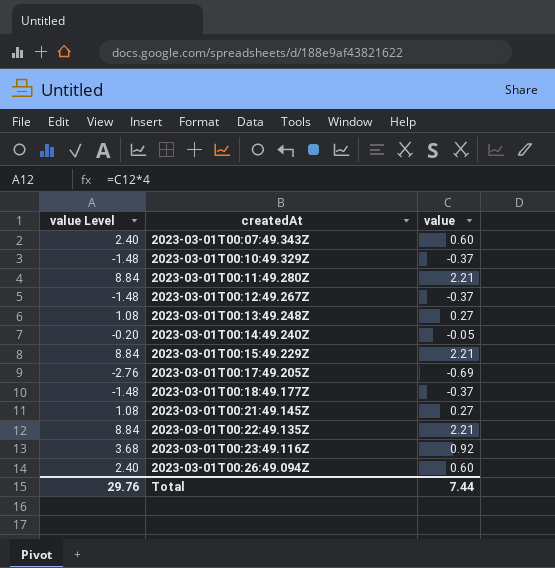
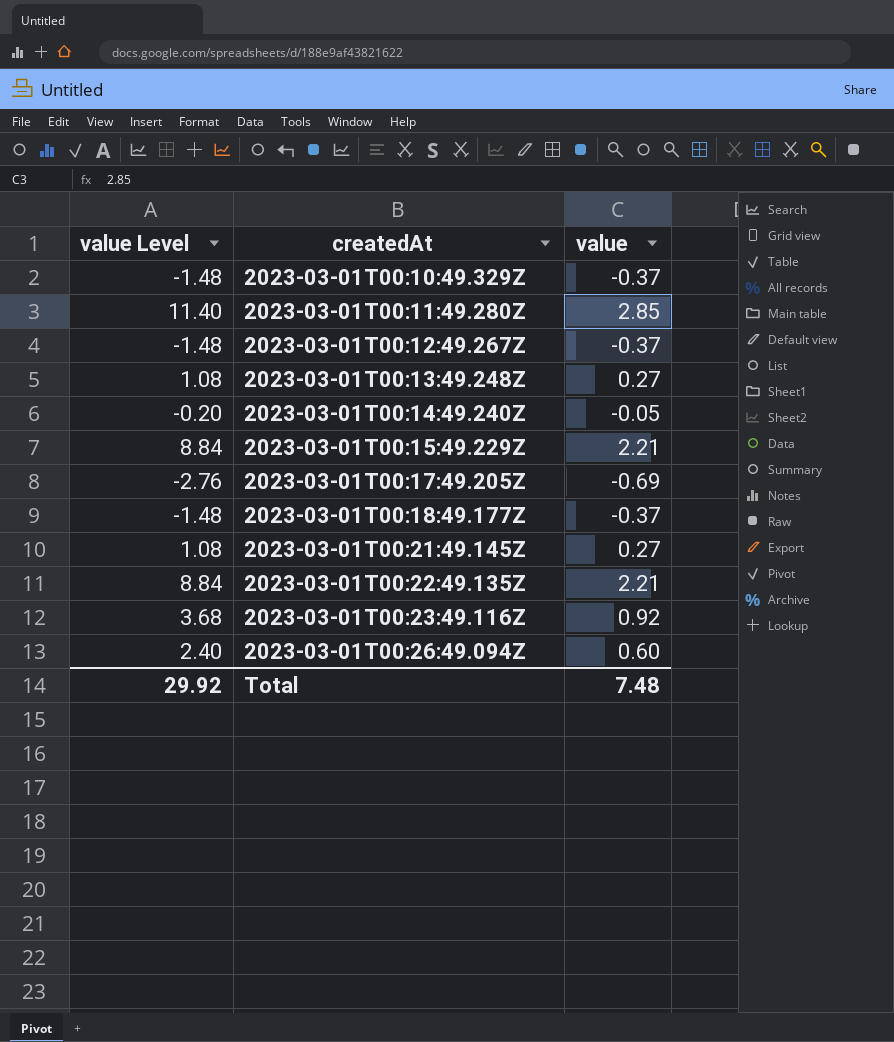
row 2023-03-01T00:07:49.343Z: 2.40 | 0.60 -> none
2023-03-01T00:11:49.280Z | value Level: 8.84 -> 11.40
2023-03-01T00:11:49.280Z | value: 2.21 -> 2.85
Total | value Level: 29.76 -> 29.92
Total | value: 7.44 -> 7.48

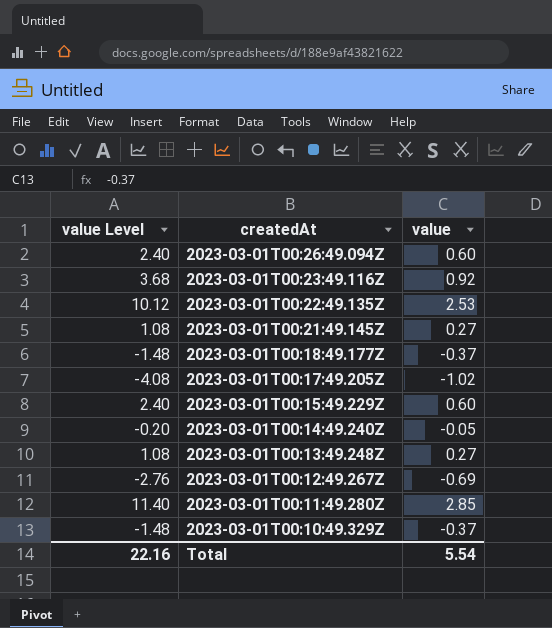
row order: createdAt ascending -> createdAt descending
2023-03-01T00:22:49.135Z | value Level: 8.84 -> 10.12
2023-03-01T00:22:49.135Z | value: 2.21 -> 2.53
2023-03-01T00:17:49.205Z | value Level: -2.76 -> -4.08
2023-03-01T00:17:49.205Z | value: -0.69 -> -1.02
2023-03-01T00:15:49.229Z | value Level: 8.84 -> 2.40
2023-03-01T00:15:49.229Z | value: 2.21 -> 0.60
2023-03-01T00:12:49.267Z | value Level: -1.48 -> -2.76
2023-03-01T00:12:49.267Z | value: -0.37 -> -0.69
Total | value Level: 29.92 -> 22.16
Total | value: 7.48 -> 5.54

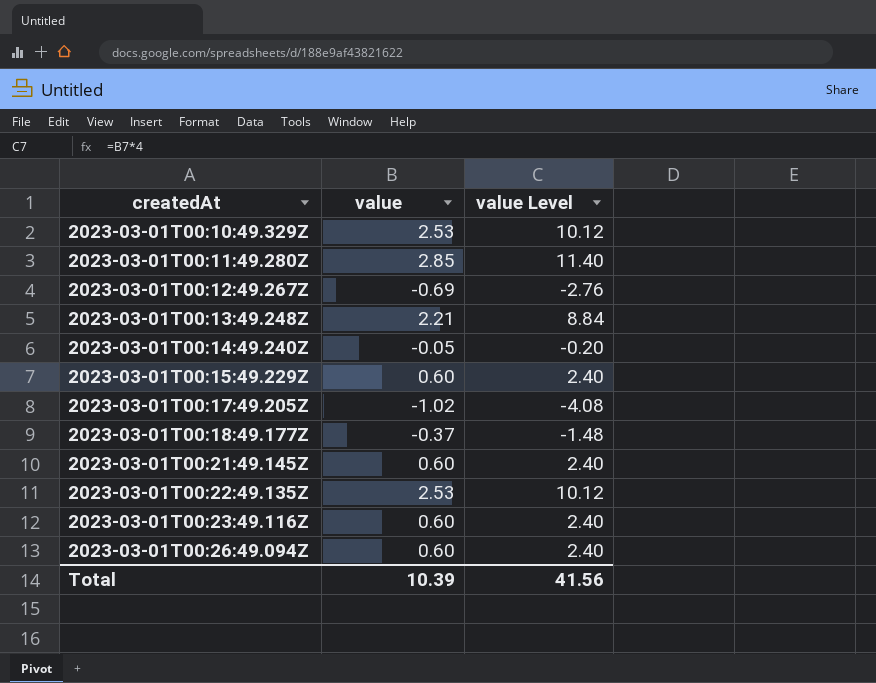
row order: createdAt descending -> createdAt ascending
column value Level | position: 1 -> 3
2023-03-01T00:10:49.329Z | value: -0.37 -> 2.53
2023-03-01T00:10:49.329Z | value Level: -1.48 -> 10.12
2023-03-01T00:13:49.248Z | value: 0.27 -> 2.21
2023-03-01T00:13:49.248Z | value Level: 1.08 -> 8.84
2023-03-01T00:21:49.145Z | value: 0.27 -> 0.60
2023-03-01T00:21:49.145Z | value Level: 1.08 -> 2.40
2023-03-01T00:23:49.116Z | value: 0.92 -> 0.60
2023-03-01T00:23:49.116Z | value Level: 3.68 -> 2.40
Total | value: 5.54 -> 10.39
Total | value Level: 22.16 -> 41.56

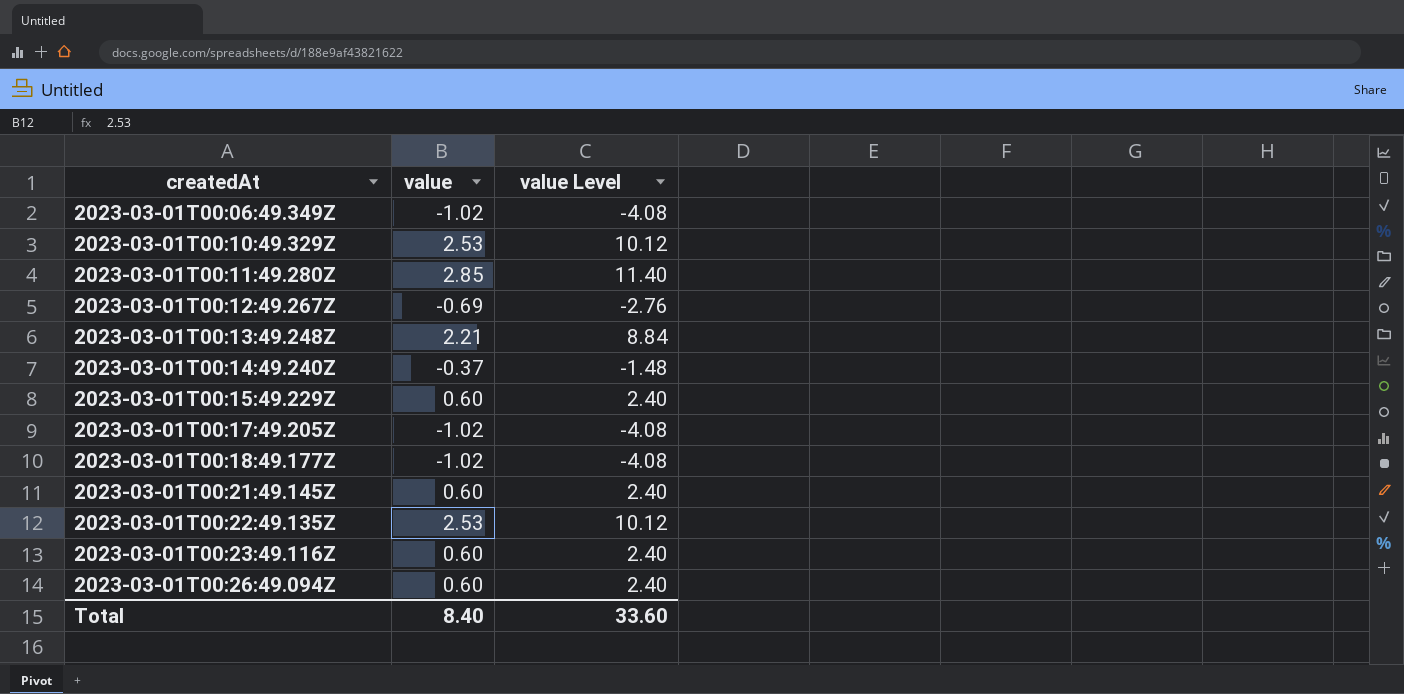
row 2023-03-01T00:06:49.349Z: none -> -1.02 | -4.08
2023-03-01T00:14:49.240Z | value: -0.05 -> -0.37
2023-03-01T00:14:49.240Z | value Level: -0.20 -> -1.48
2023-03-01T00:18:49.177Z | value: -0.37 -> -1.02
2023-03-01T00:18:49.177Z | value Level: -1.48 -> -4.08
Total | value: 10.39 -> 8.40
Total | value Level: 41.56 -> 33.60

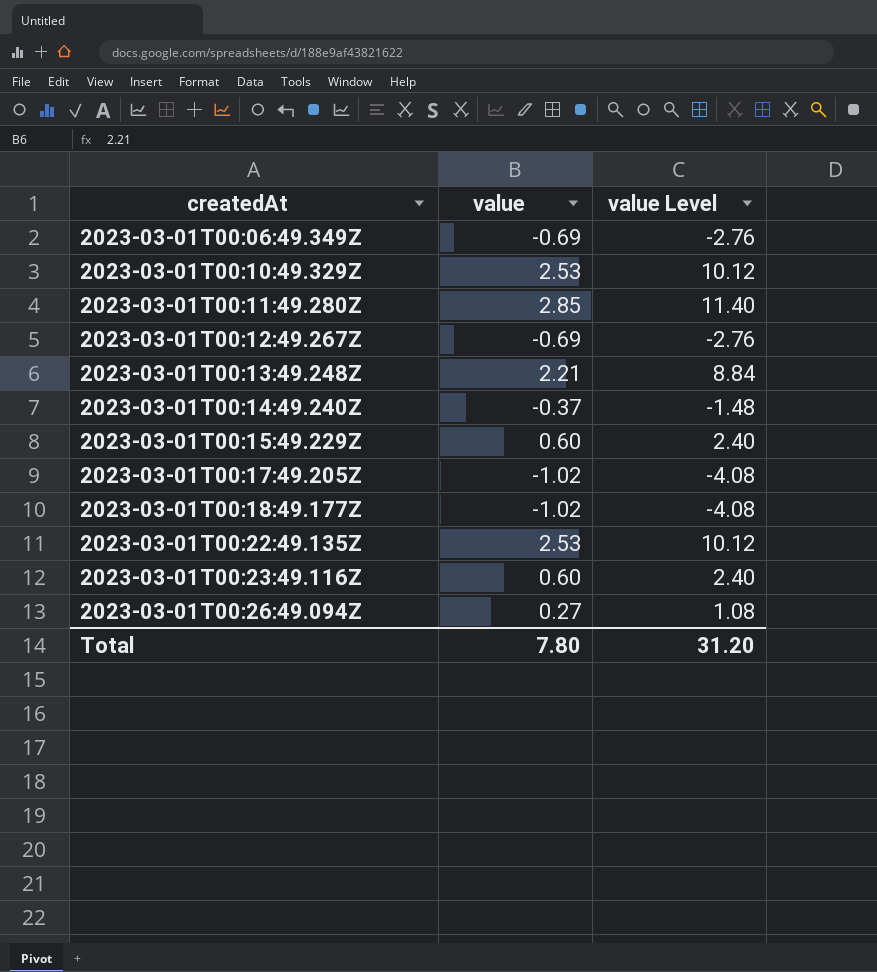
row 2023-03-01T00:21:49.145Z: 0.60 | 2.40 -> none
2023-03-01T00:06:49.349Z | value: -1.02 -> -0.69
2023-03-01T00:06:49.349Z | value Level: -4.08 -> -2.76
2023-03-01T00:26:49.094Z | value: 0.60 -> 0.27
2023-03-01T00:26:49.094Z | value Level: 2.40 -> 1.08
Total | value: 8.40 -> 7.80
Total | value Level: 33.60 -> 31.20

